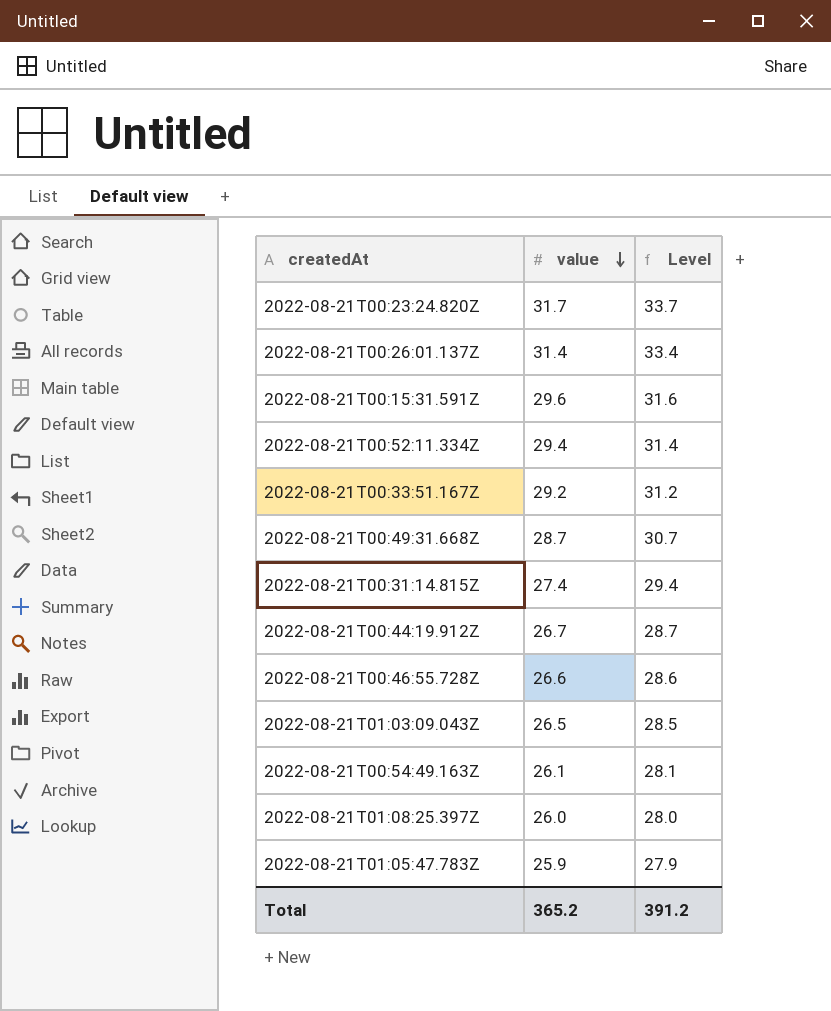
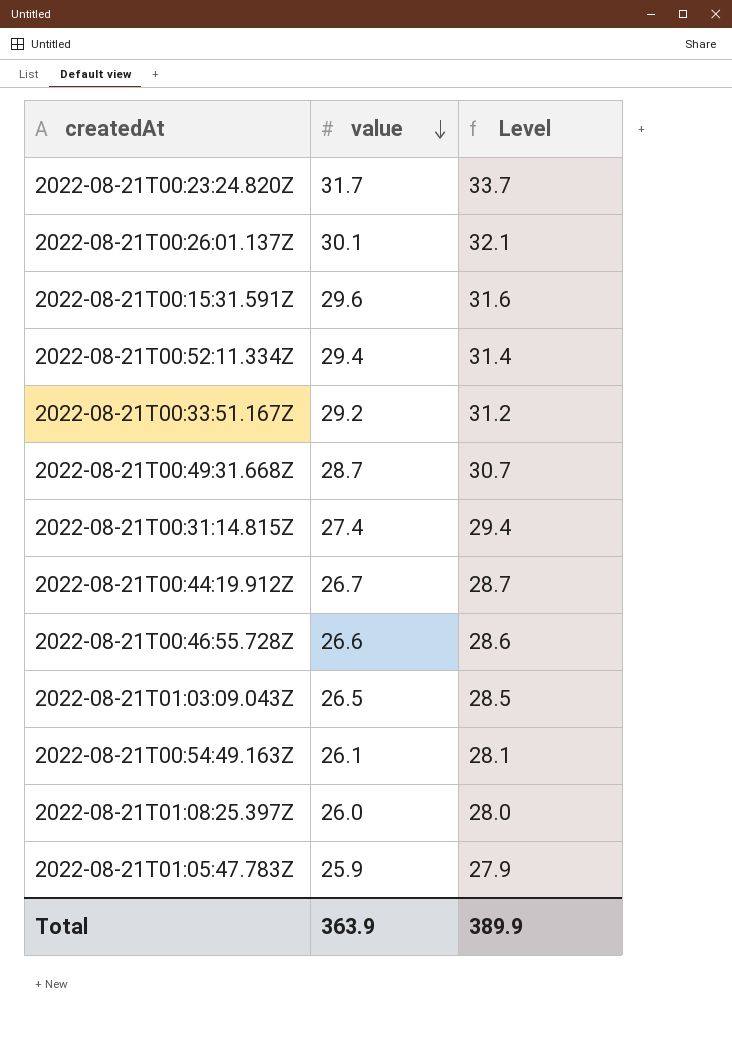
2022-08-21T00:26:01.137Z | value: 31.4 -> 30.1
2022-08-21T00:26:01.137Z | Level: 33.4 -> 32.1
Total | value: 365.2 -> 363.9
Total | Level: 391.2 -> 389.9

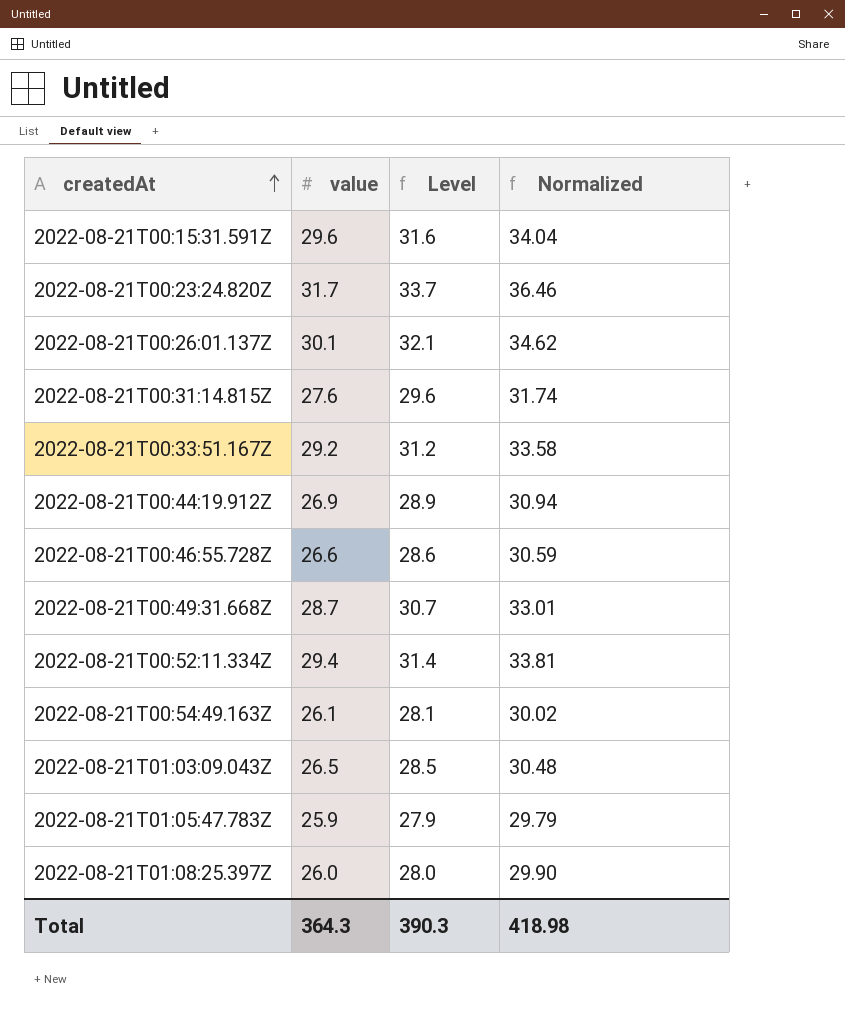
row order: value descending -> createdAt ascending
column Normalized | formula: none -> [value] * 1.15
2022-08-21T00:31:14.815Z | value: 27.4 -> 27.6
2022-08-21T00:31:14.815Z | Level: 29.4 -> 29.6
2022-08-21T00:44:19.912Z | value: 26.7 -> 26.9
2022-08-21T00:44:19.912Z | Level: 28.7 -> 28.9
Total | value: 363.9 -> 364.3
Total | Level: 389.9 -> 390.3

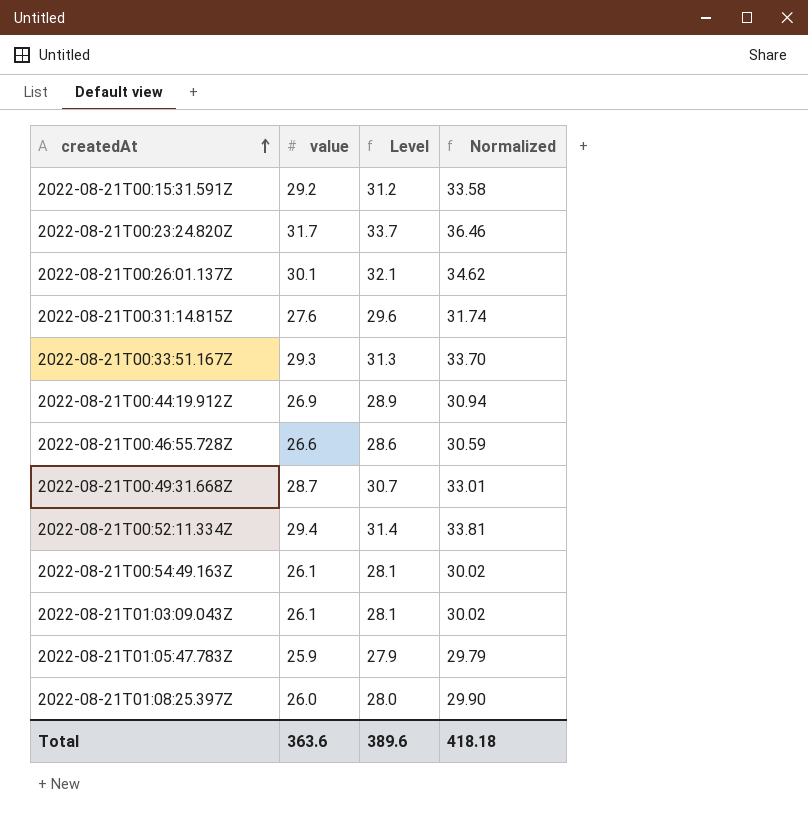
2022-08-21T00:15:31.591Z | value: 29.6 -> 29.2
2022-08-21T00:15:31.591Z | Level: 31.6 -> 31.2
2022-08-21T00:15:31.591Z | Normalized: 34.04 -> 33.58
2022-08-21T00:33:51.167Z | value: 29.2 -> 29.3
2022-08-21T00:33:51.167Z | Level: 31.2 -> 31.3
2022-08-21T00:33:51.167Z | Normalized: 33.58 -> 33.70
2022-08-21T01:03:09.043Z | value: 26.5 -> 26.1
2022-08-21T01:03:09.043Z | Level: 28.5 -> 28.1
2022-08-21T01:03:09.043Z | Normalized: 30.48 -> 30.02
Total | value: 364.3 -> 363.6
Total | Level: 390.3 -> 389.6
Total | Normalized: 418.98 -> 418.18

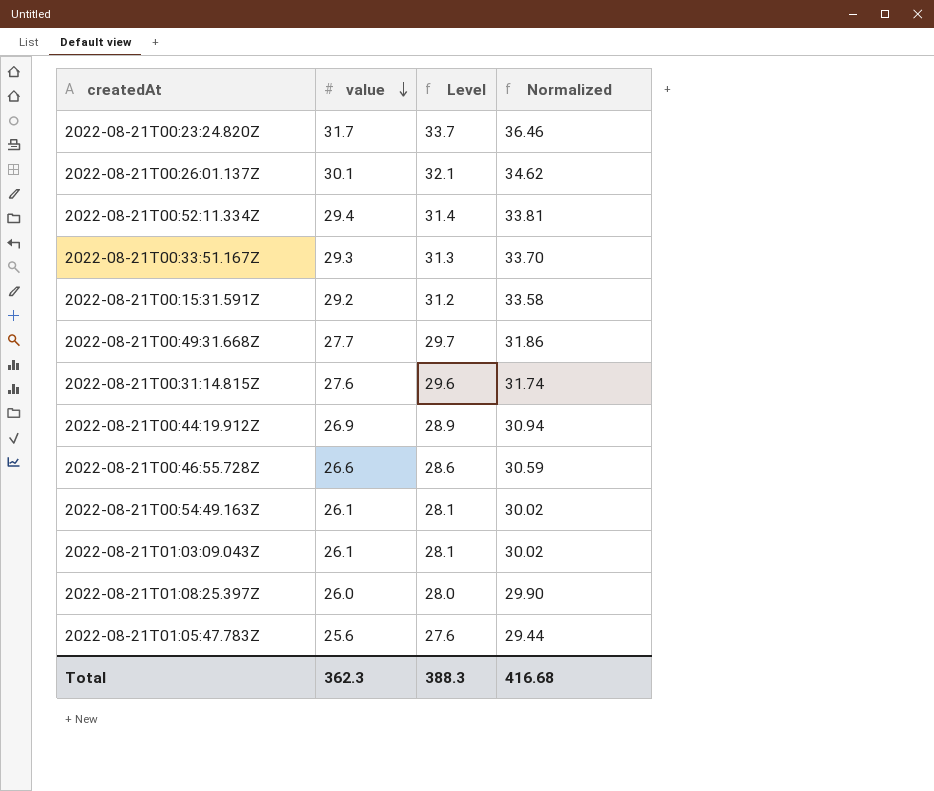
row order: createdAt ascending -> value descending
2022-08-21T00:49:31.668Z | value: 28.7 -> 27.7
2022-08-21T00:49:31.668Z | Level: 30.7 -> 29.7
2022-08-21T00:49:31.668Z | Normalized: 33.01 -> 31.86
2022-08-21T01:05:47.783Z | value: 25.9 -> 25.6
2022-08-21T01:05:47.783Z | Level: 27.9 -> 27.6
2022-08-21T01:05:47.783Z | Normalized: 29.79 -> 29.44
Total | value: 363.6 -> 362.3
Total | Level: 389.6 -> 388.3
Total | Normalized: 418.18 -> 416.68

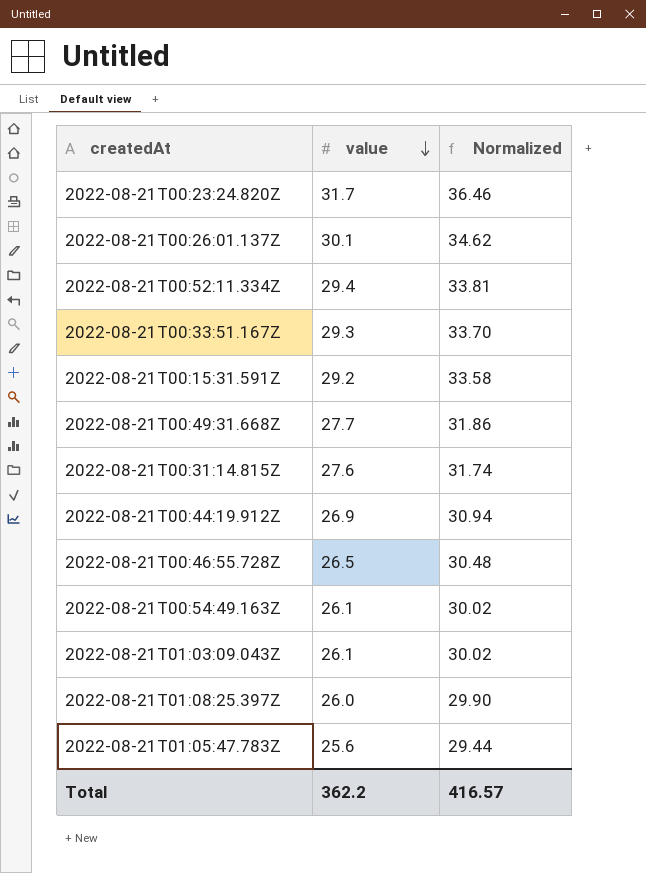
column Level | formula: [value] + 2 -> none
2022-08-21T00:46:55.728Z | value: 26.6 -> 26.5
2022-08-21T00:46:55.728Z | Normalized: 30.59 -> 30.48
Total | value: 362.3 -> 362.2
Total | Normalized: 416.68 -> 416.57

